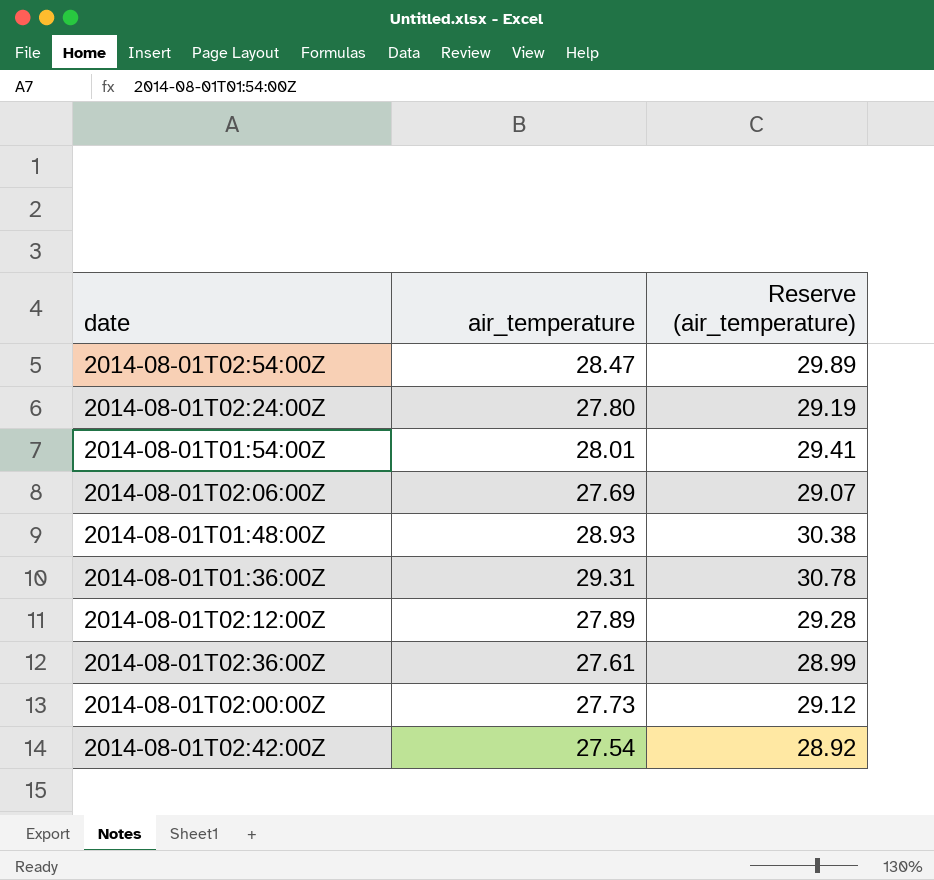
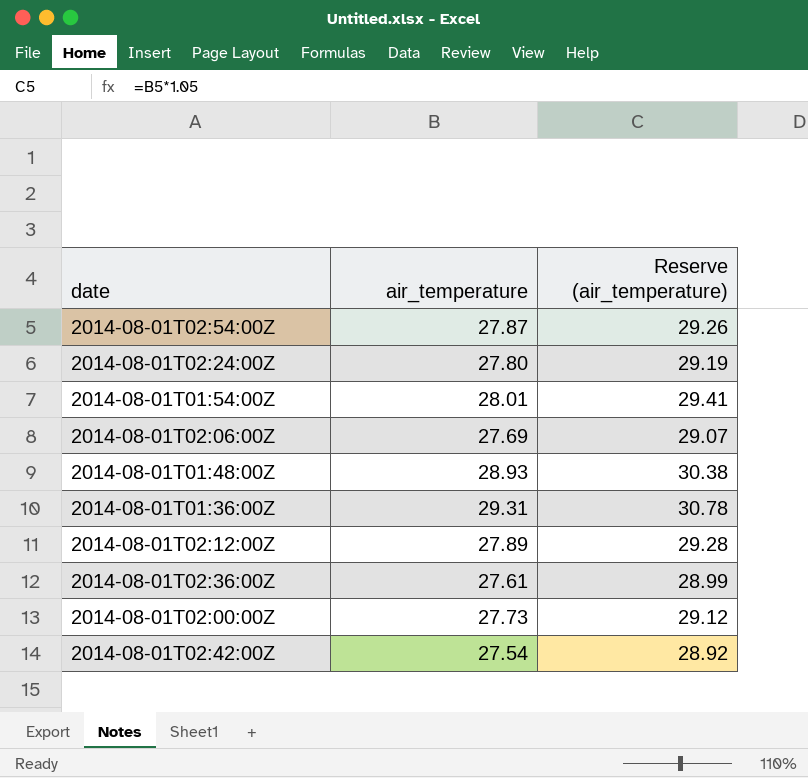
2014-08-01T02:54:00Z | air_temperature: 28.47 -> 27.87
2014-08-01T02:54:00Z | Reserve (air_temperature): 29.89 -> 29.26

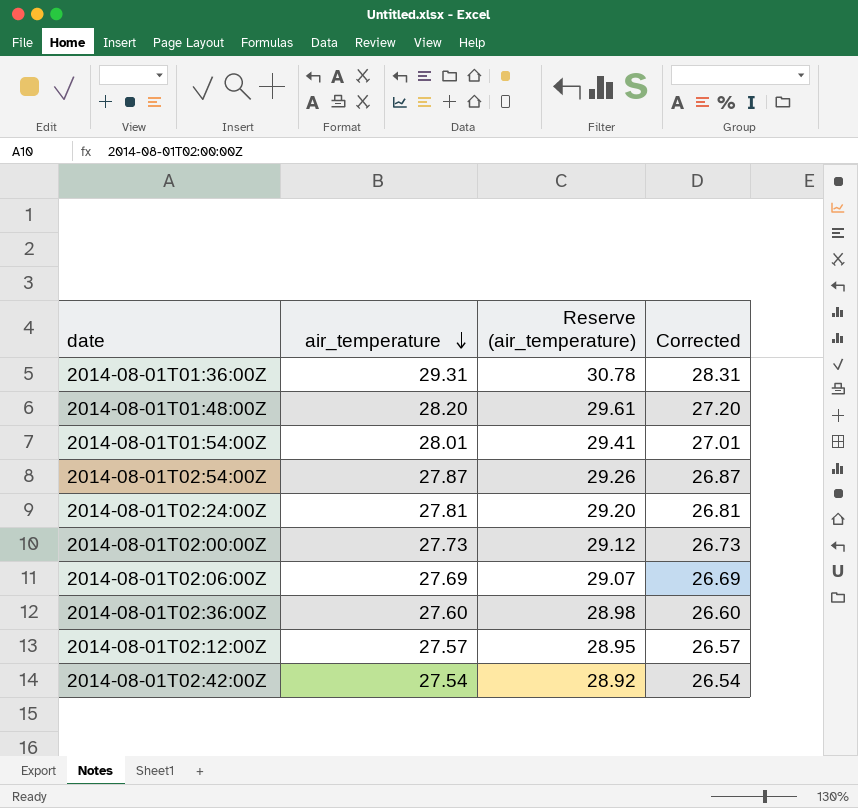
row order: none -> air_temperature descending
column Corrected | formula: none -> [air_temperature] - 1
2014-08-01T01:48:00Z | air_temperature: 28.93 -> 28.20
2014-08-01T01:48:00Z | Reserve (air_temperature): 30.38 -> 29.61
2014-08-01T02:24:00Z | air_temperature: 27.80 -> 27.81
2014-08-01T02:24:00Z | Reserve (air_temperature): 29.19 -> 29.20
2014-08-01T02:36:00Z | air_temperature: 27.61 -> 27.60
2014-08-01T02:36:00Z | Reserve (air_temperature): 28.99 -> 28.98
2014-08-01T02:12:00Z | air_temperature: 27.89 -> 27.57
2014-08-01T02:12:00Z | Reserve (air_temperature): 29.28 -> 28.95

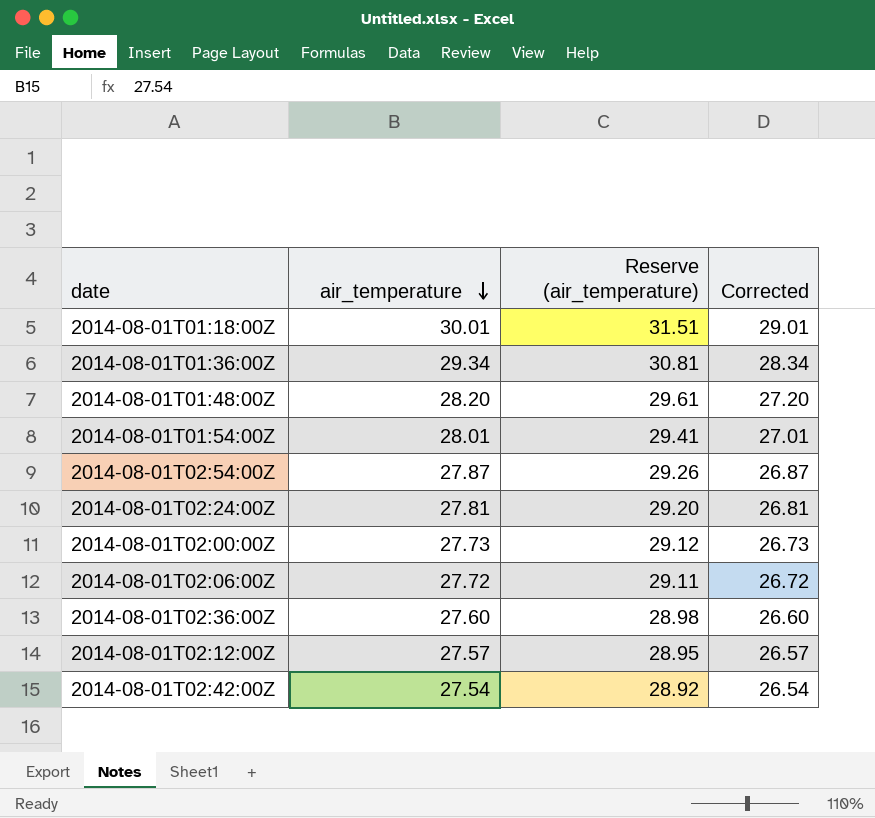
row 2014-08-01T01:18:00Z: none -> 30.01 | 31.51 | 29.01
2014-08-01T01:36:00Z | air_temperature: 29.31 -> 29.34
2014-08-01T01:36:00Z | Reserve (air_temperature): 30.78 -> 30.81
2014-08-01T01:36:00Z | Corrected: 28.31 -> 28.34
2014-08-01T02:06:00Z | air_temperature: 27.69 -> 27.72
2014-08-01T02:06:00Z | Reserve (air_temperature): 29.07 -> 29.11
2014-08-01T02:06:00Z | Corrected: 26.69 -> 26.72

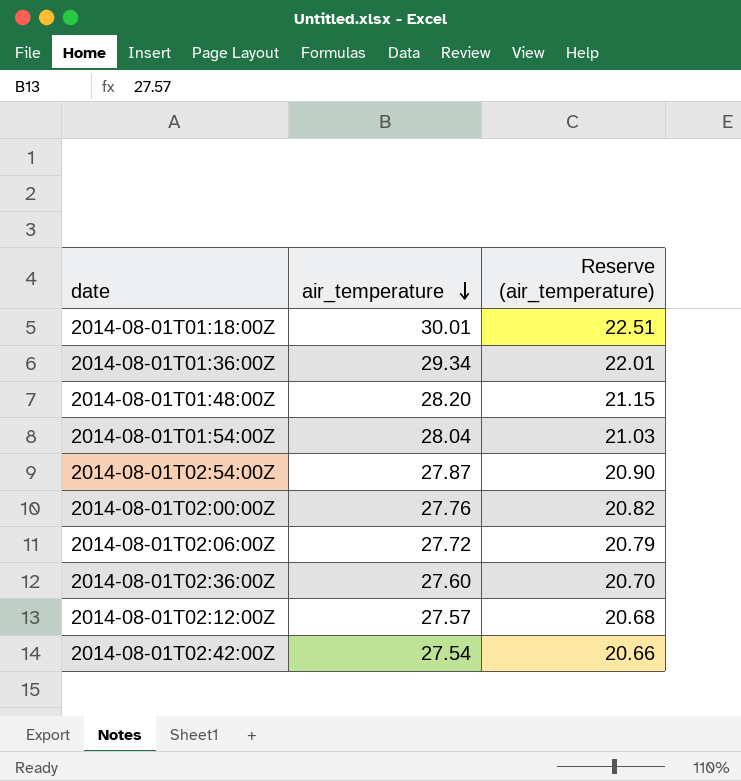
column Corrected | formula: [air_temperature] - 1 -> none
column Reserve (air_temperature) | formula: [air_temperature] * 1.05 -> [air_temperature] * 0.75
row 2014-08-01T02:24:00Z: 27.81 | 29.20 | 26.81 -> none
2014-08-01T01:54:00Z | air_temperature: 28.01 -> 28.04
2014-08-01T02:00:00Z | air_temperature: 27.73 -> 27.76

